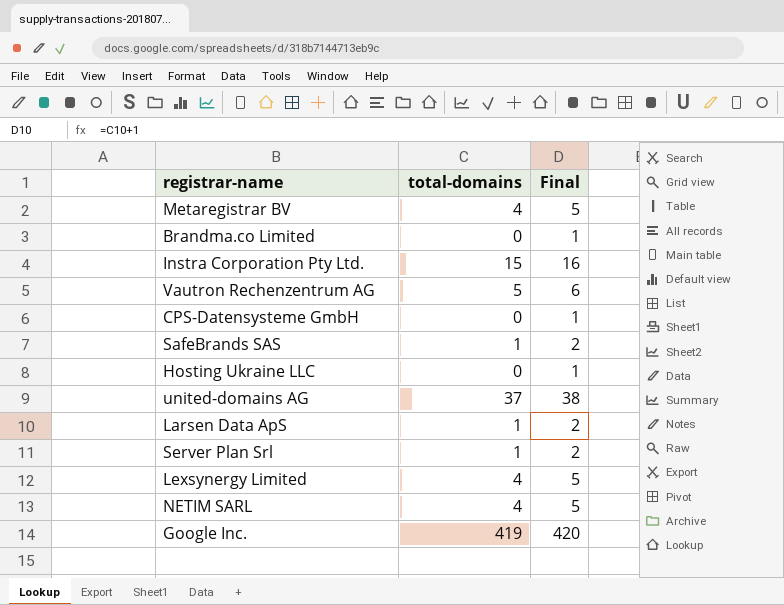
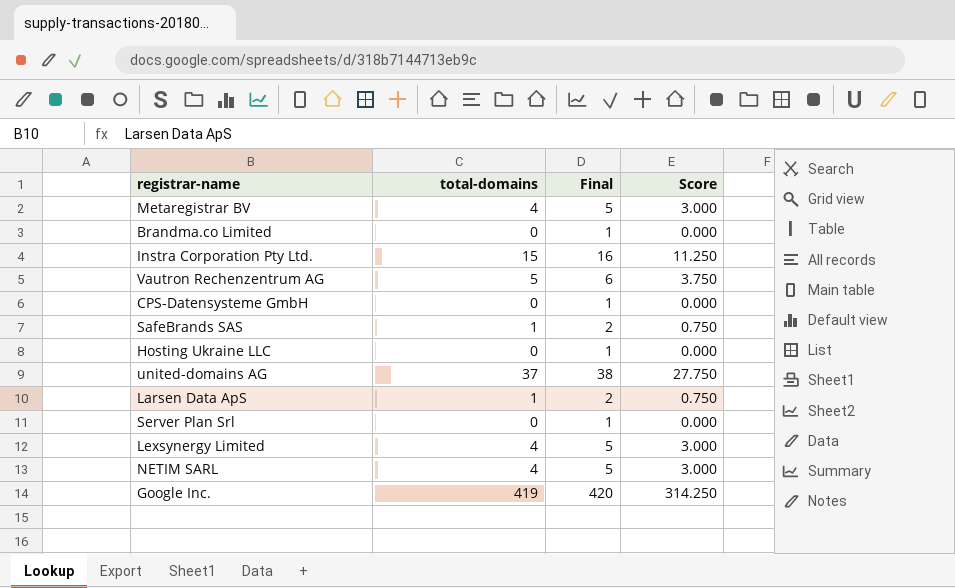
column Score | formula: none -> [total-domains] * 0.75
Server Plan Srl | total-domains: 1 -> 0
Server Plan Srl | Final: 2 -> 1

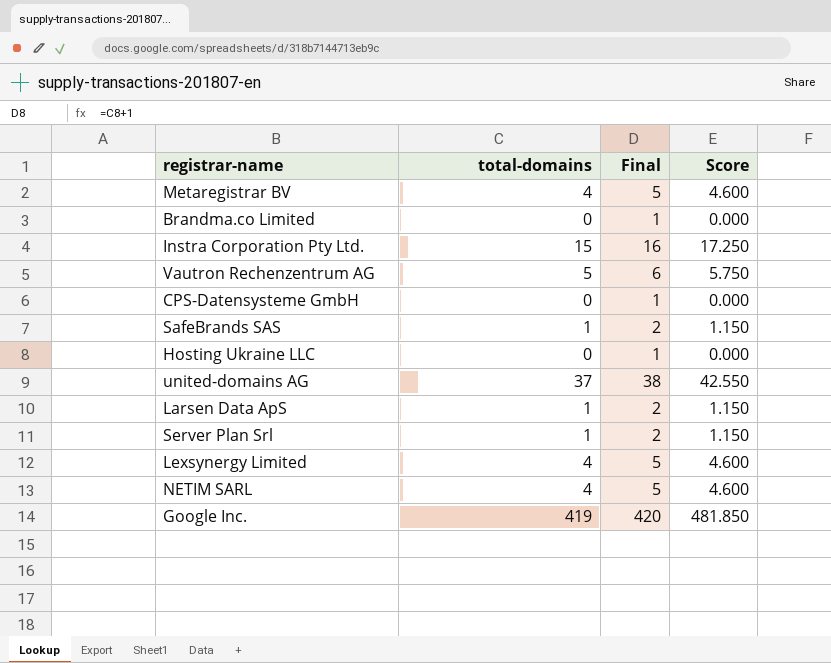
column Score | formula: [total-domains] * 0.75 -> [total-domains] * 1.15
Server Plan Srl | total-domains: 0 -> 1
Server Plan Srl | Final: 1 -> 2

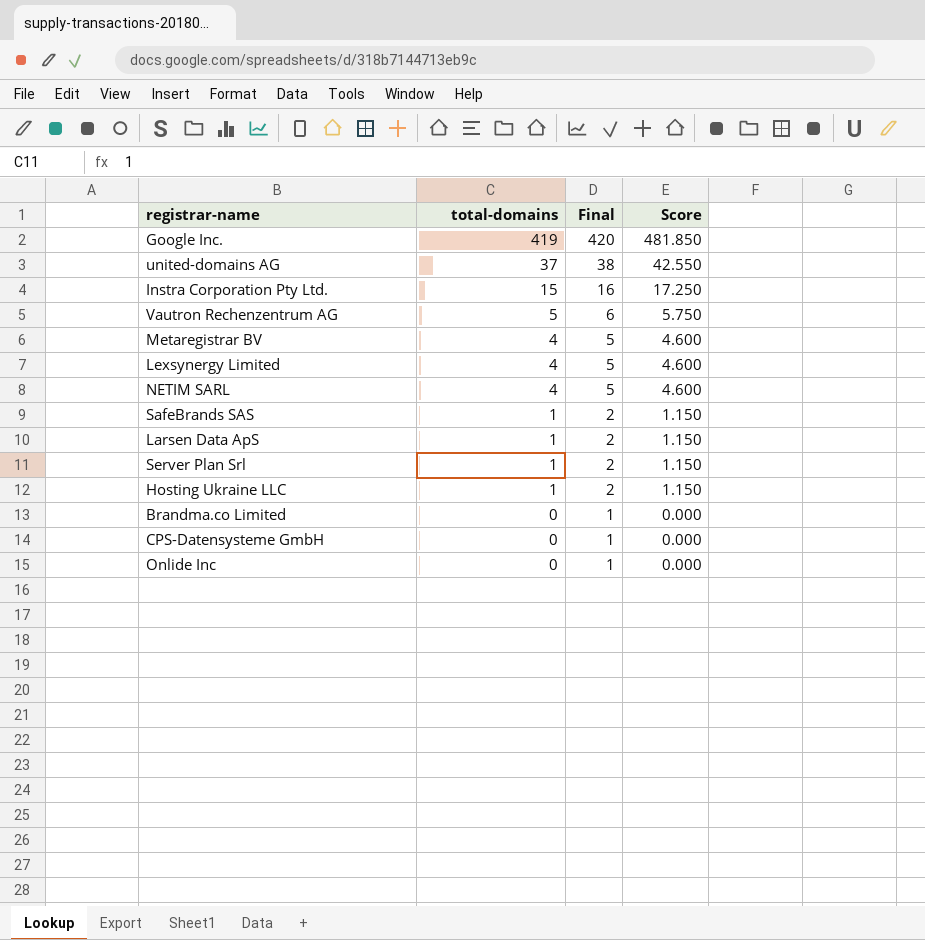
row order: none -> total-domains descending
Hosting Ukraine LLC | total-domains: 0 -> 1
Hosting Ukraine LLC | Final: 1 -> 2
Hosting Ukraine LLC | Score: 0.000 -> 1.150
row Onlide Inc: none -> 0 | 1 | 0.000

